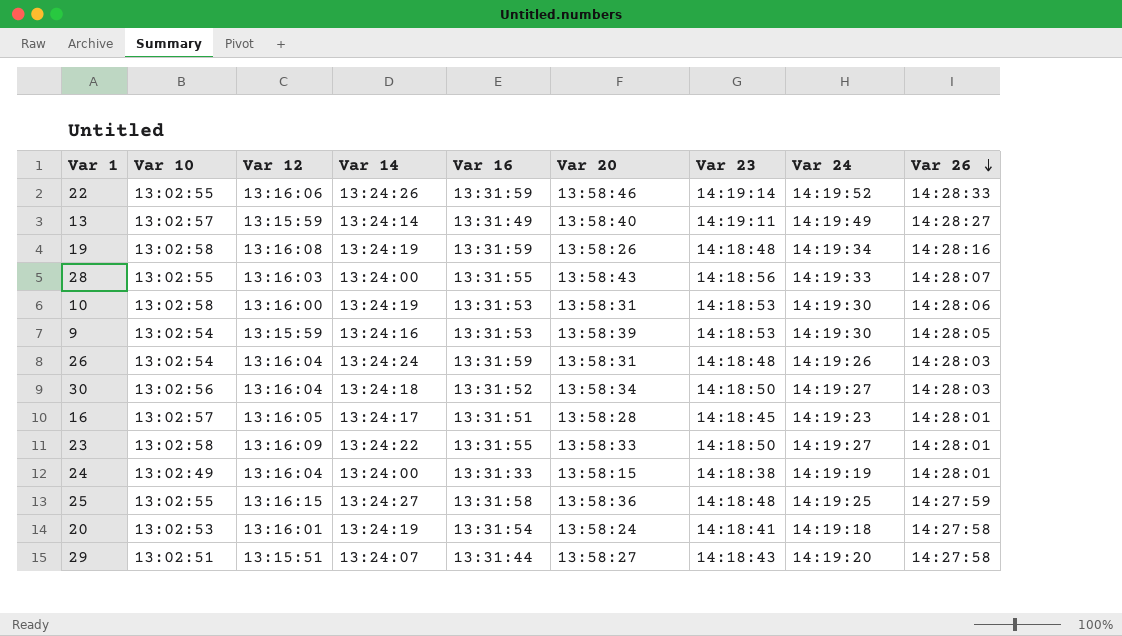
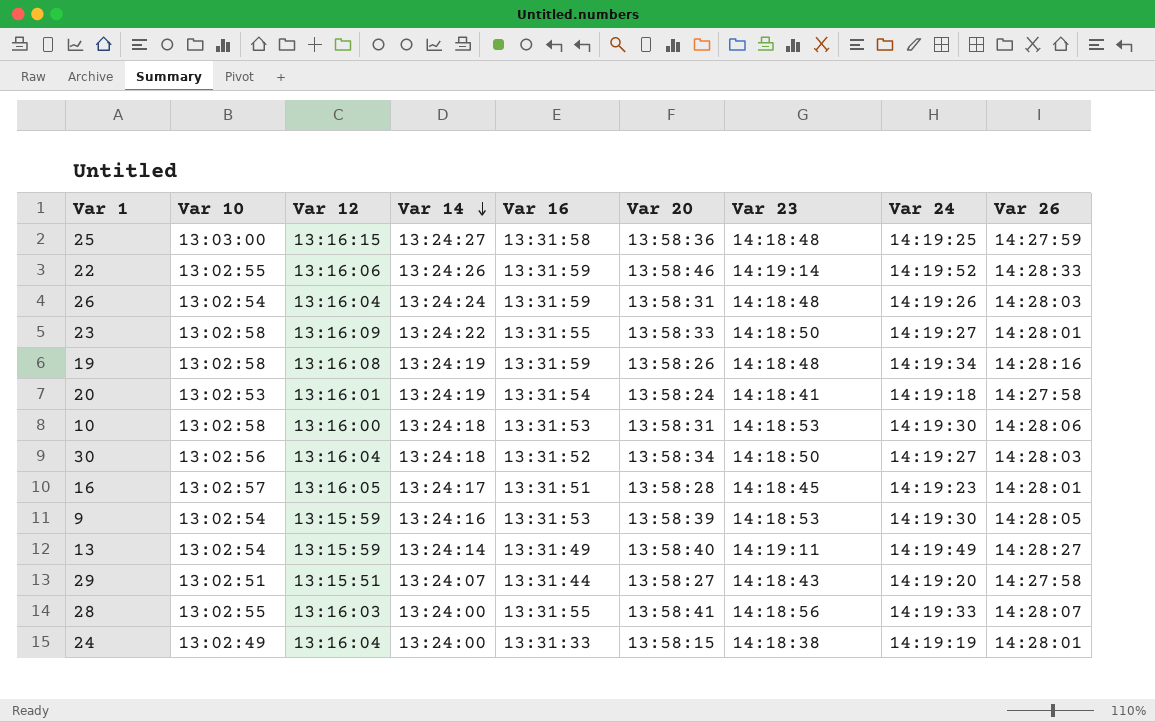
row order: Var 26 descending -> Var 14 descending
25 | Var 10: 13:02:55 -> 13:03:00
10 | Var 14: 13:24:19 -> 13:24:18
13 | Var 10: 13:02:57 -> 13:02:54
28 | Var 20: 13:58:43 -> 13:58:41

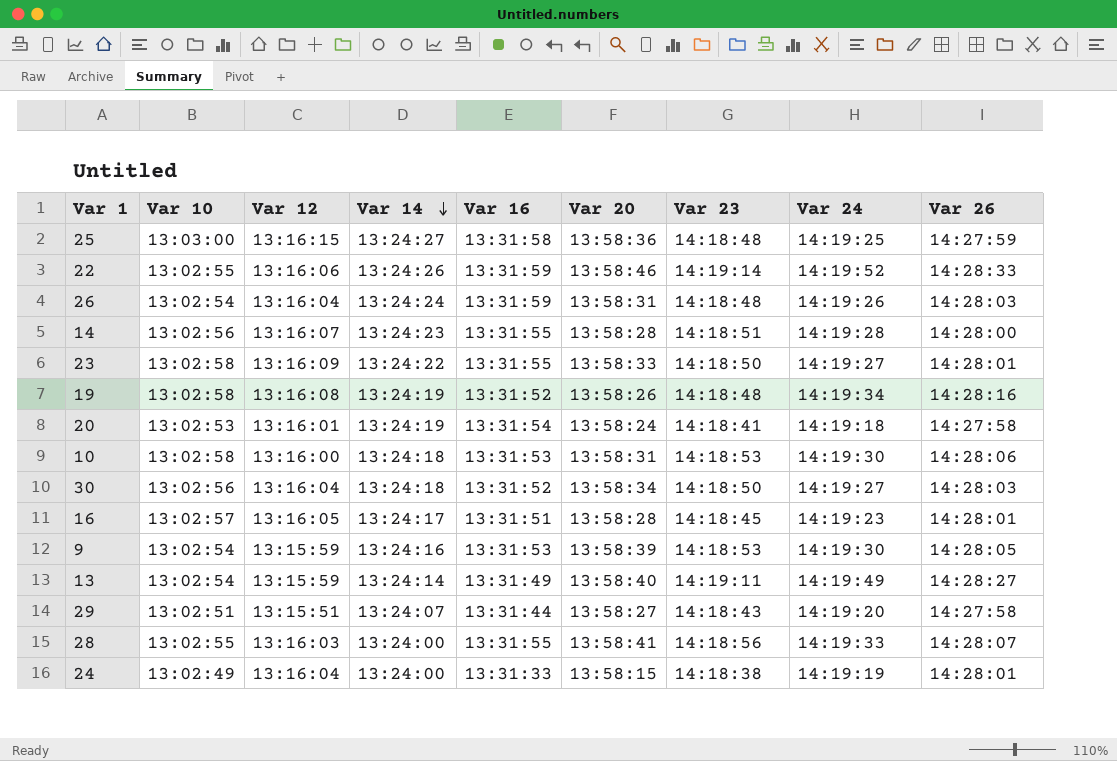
row 14: none -> 13:02:56 | 13:16:07 | 13:24:23 | 13:31:55 | 13:58:28 | 14:18:51 | 14:19:28 | 14:28:00
19 | Var 16: 13:31:59 -> 13:31:52

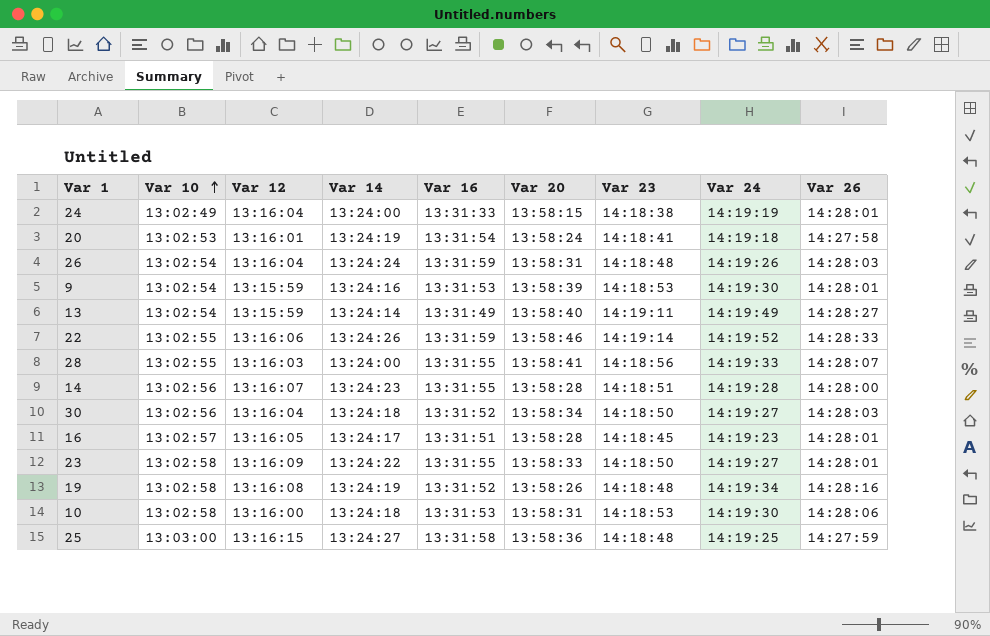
row order: Var 14 descending -> Var 10 ascending
row 29: 13:02:51 | 13:15:51 | 13:24:07 | 13:31:44 | 13:58:27 | 14:18:43 | 14:19:20 | 14:27:58 -> none
9 | Var 26: 14:28:05 -> 14:28:01

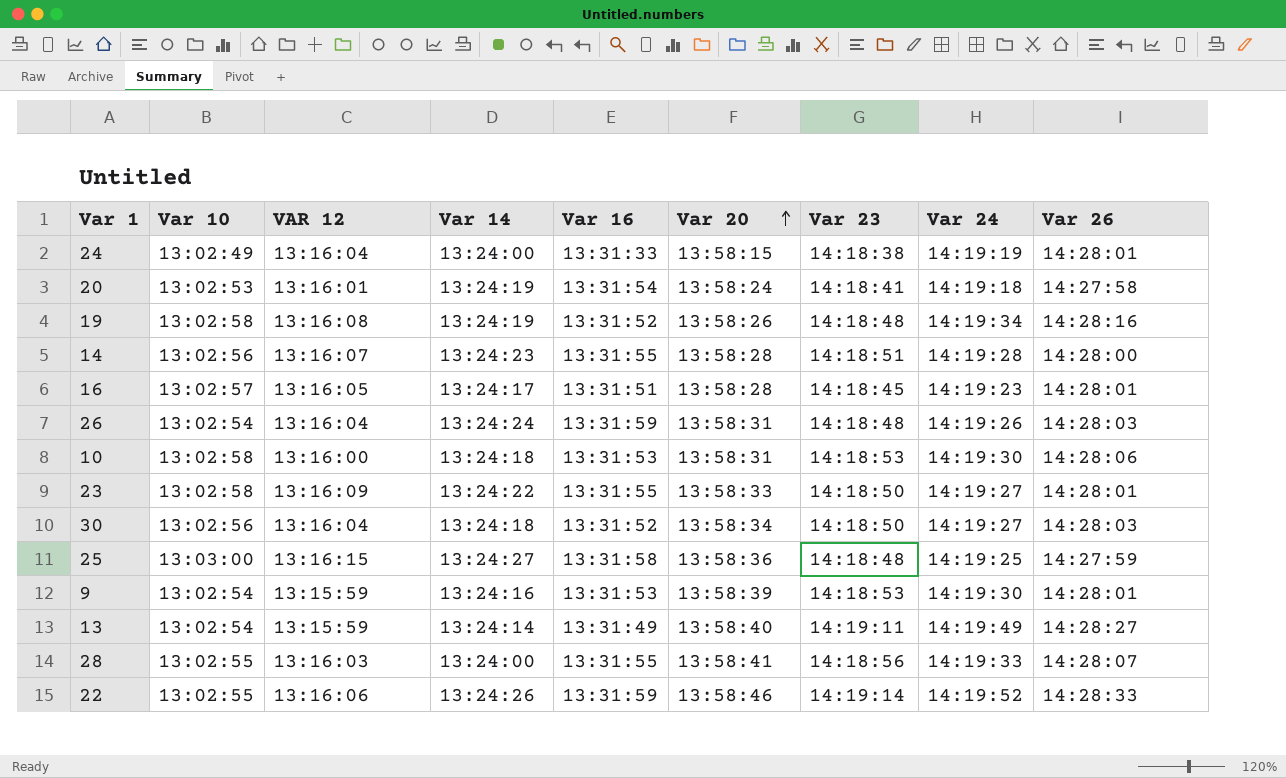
row order: Var 10 ascending -> Var 20 ascending
column name: Var 12 -> VAR 12

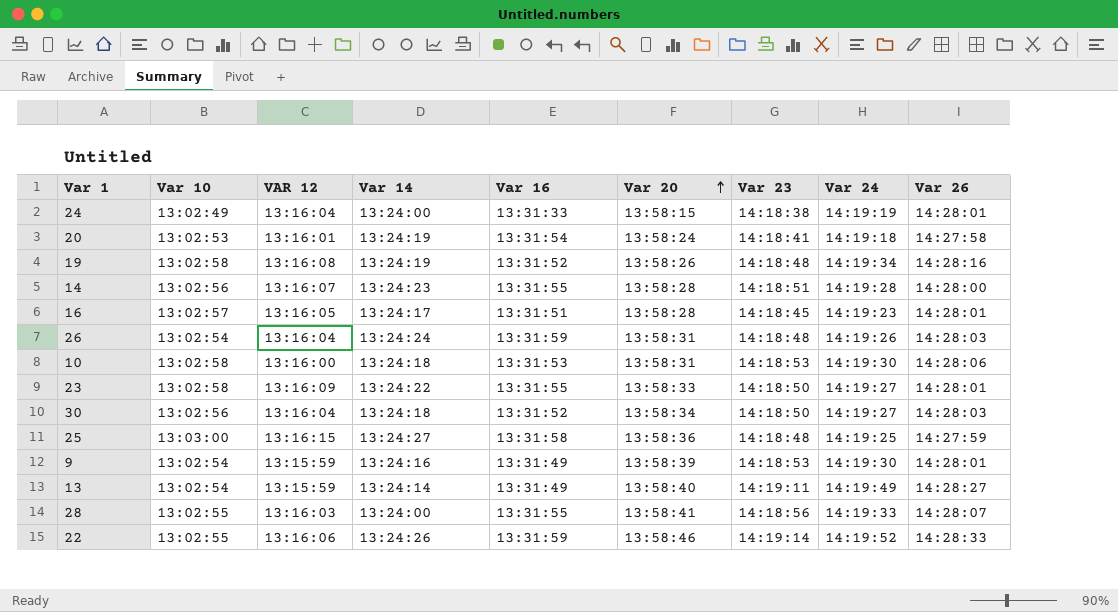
9 | Var 16: 13:31:53 -> 13:31:49

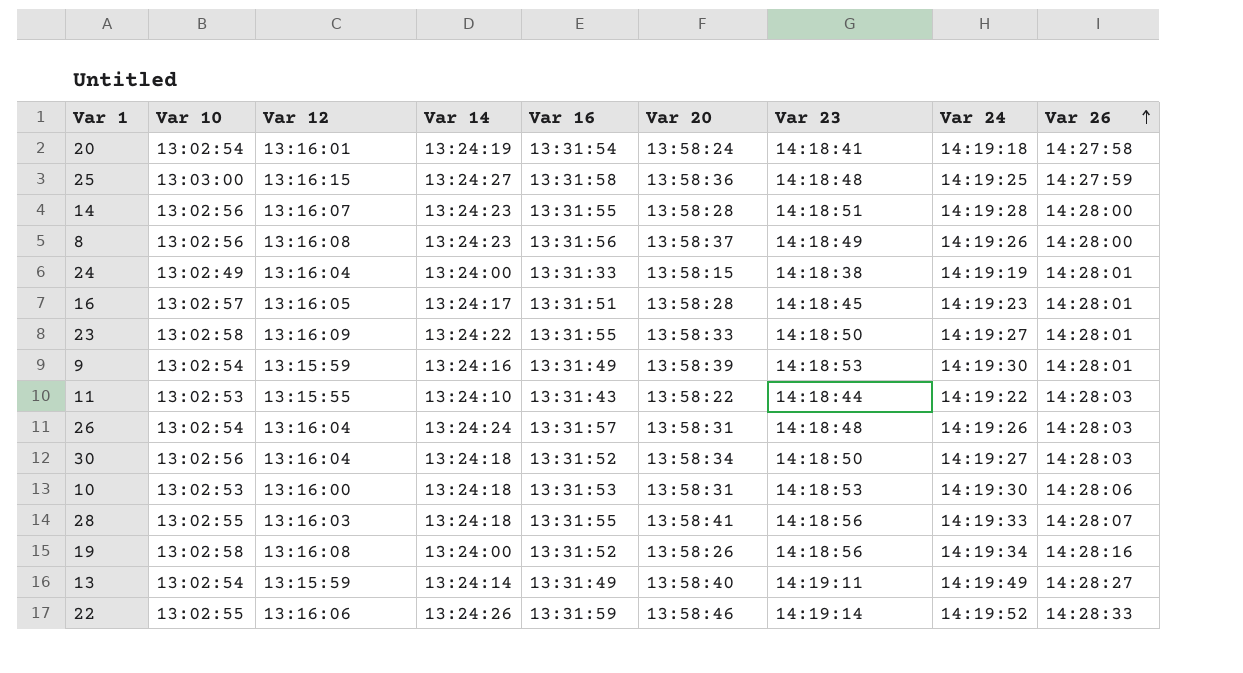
row order: Var 20 ascending -> Var 26 ascending
column name: VAR 12 -> Var 12
20 | Var 10: 13:02:53 -> 13:02:54
row 8: none -> 13:02:56 | 13:16:08 | 13:24:23 | 13:31:56 | 13:58:37 | 14:18:49 | 14:19:26 | 14:28:00
row 11: none -> 13:02:53 | 13:15:55 | 13:24:10 | 13:31:43 | 13:58:22 | 14:18:44 | 14:19:22 | 14:28:03
26 | Var 16: 13:31:59 -> 13:31:57
10 | Var 10: 13:02:58 -> 13:02:53
28 | Var 14: 13:24:00 -> 13:24:18
19 | Var 14: 13:24:19 -> 13:24:00
19 | Var 23: 14:18:48 -> 14:18:56

